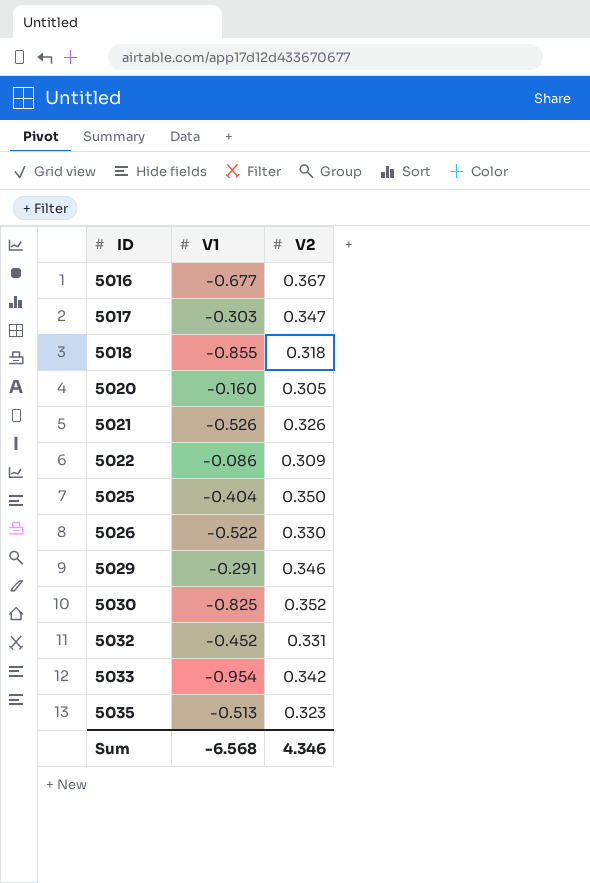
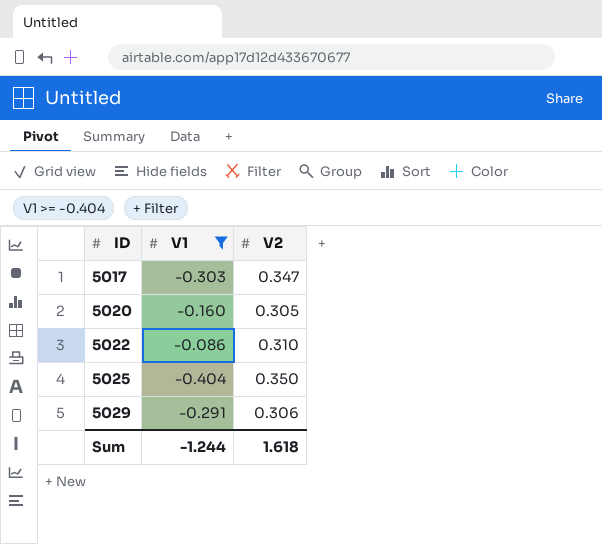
filter: none -> V1 >= -0.404
5022 | V2: 0.309 -> 0.310
5029 | V2: 0.346 -> 0.306
Sum | V1: -6.568 -> -1.244
Sum | V2: 4.346 -> 1.618

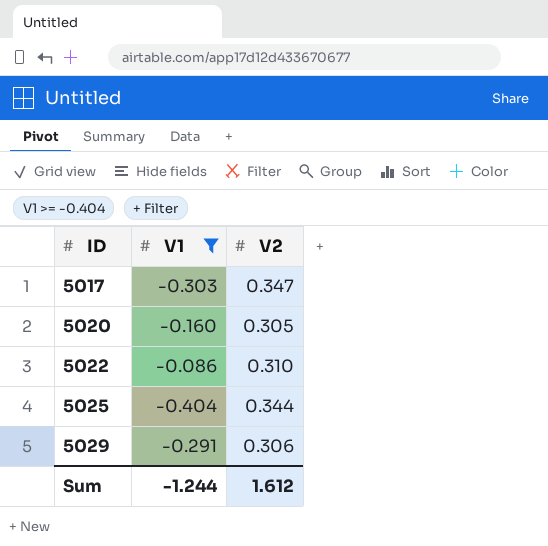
5025 | V2: 0.350 -> 0.344
Sum | V2: 1.618 -> 1.612

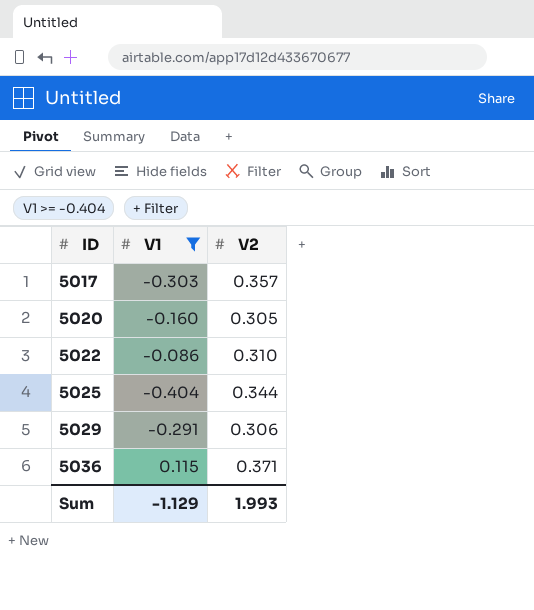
5017 | V2: 0.347 -> 0.357
row 5036: none -> 0.115 | 0.371
Sum | V1: -1.244 -> -1.129
Sum | V2: 1.612 -> 1.993

